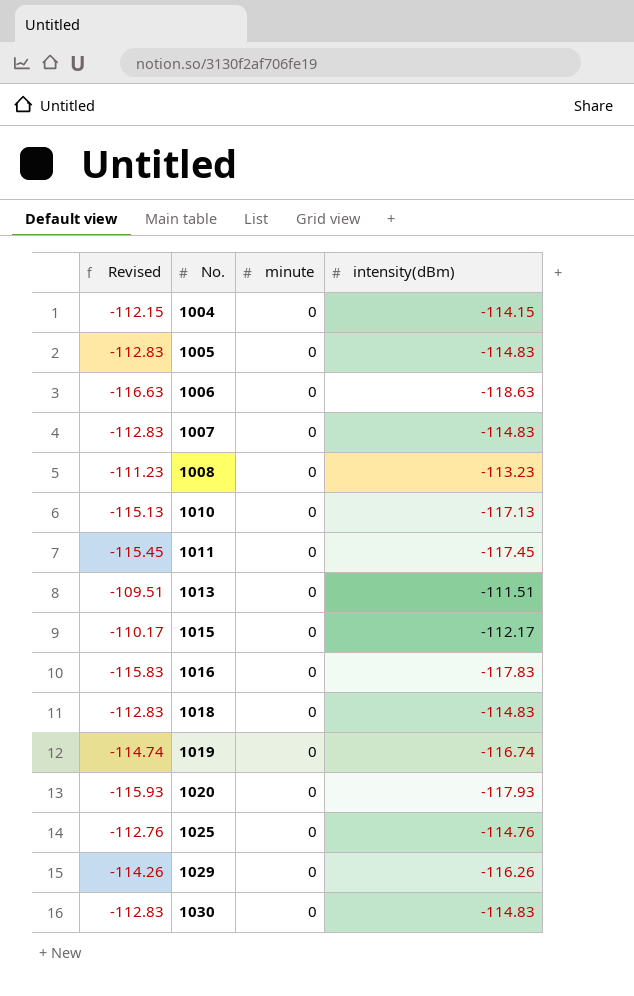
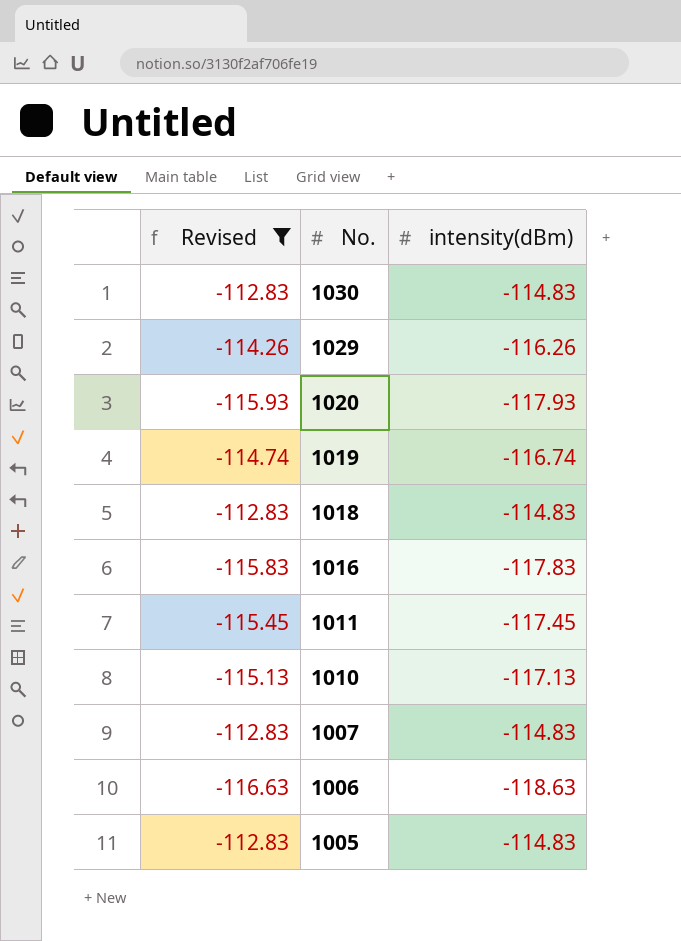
filter: none -> Revised <= -112.83
row order: No. ascending -> No. descending
column minute | position: 3 -> none

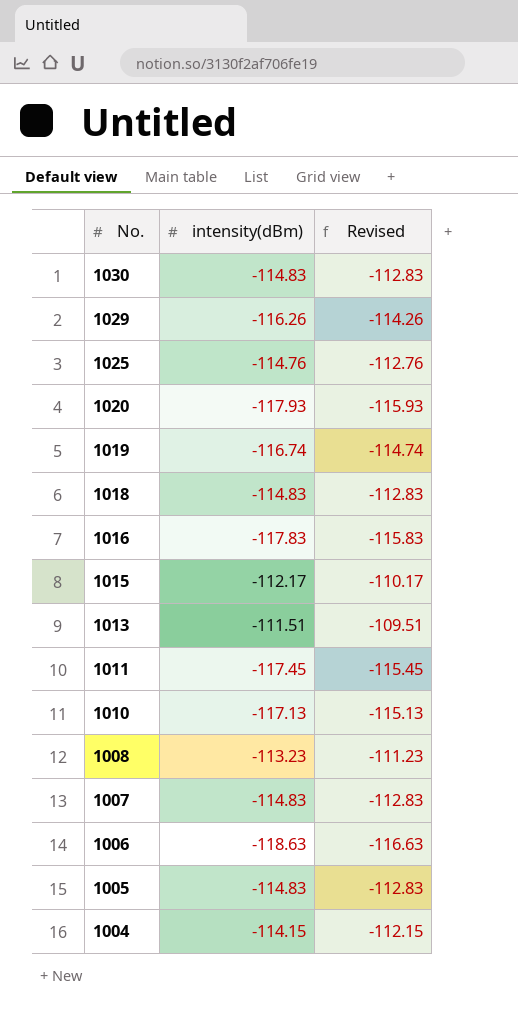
filter: Revised <= -112.83 -> none
column Revised | position: 1 -> 3

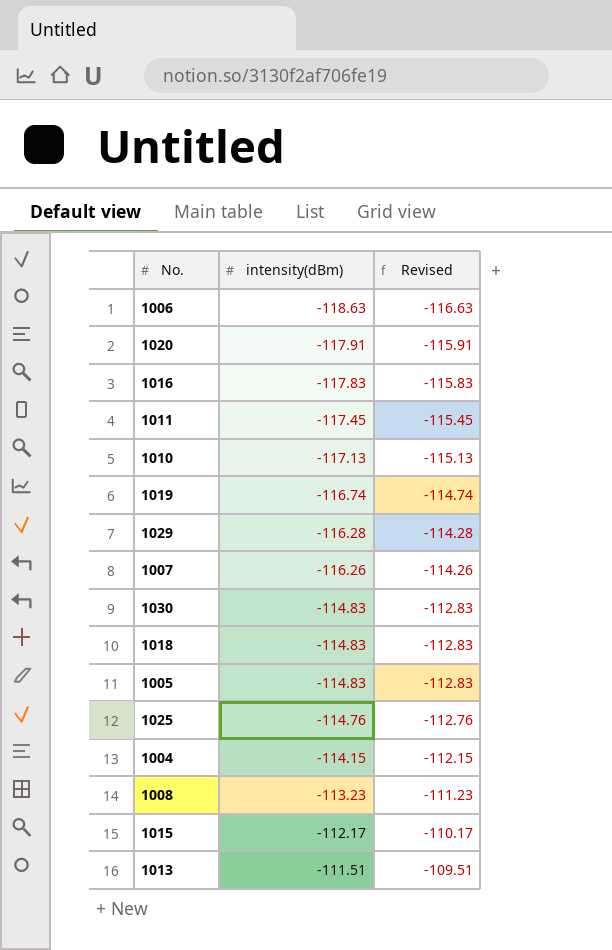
row order: No. descending -> intensity(dBm) ascending
1020 | intensity(dBm): -117.93 -> -117.91
1020 | Revised: -115.93 -> -115.91
1029 | intensity(dBm): -116.26 -> -116.28
1029 | Revised: -114.26 -> -114.28
1007 | intensity(dBm): -114.83 -> -116.26
1007 | Revised: -112.83 -> -114.26

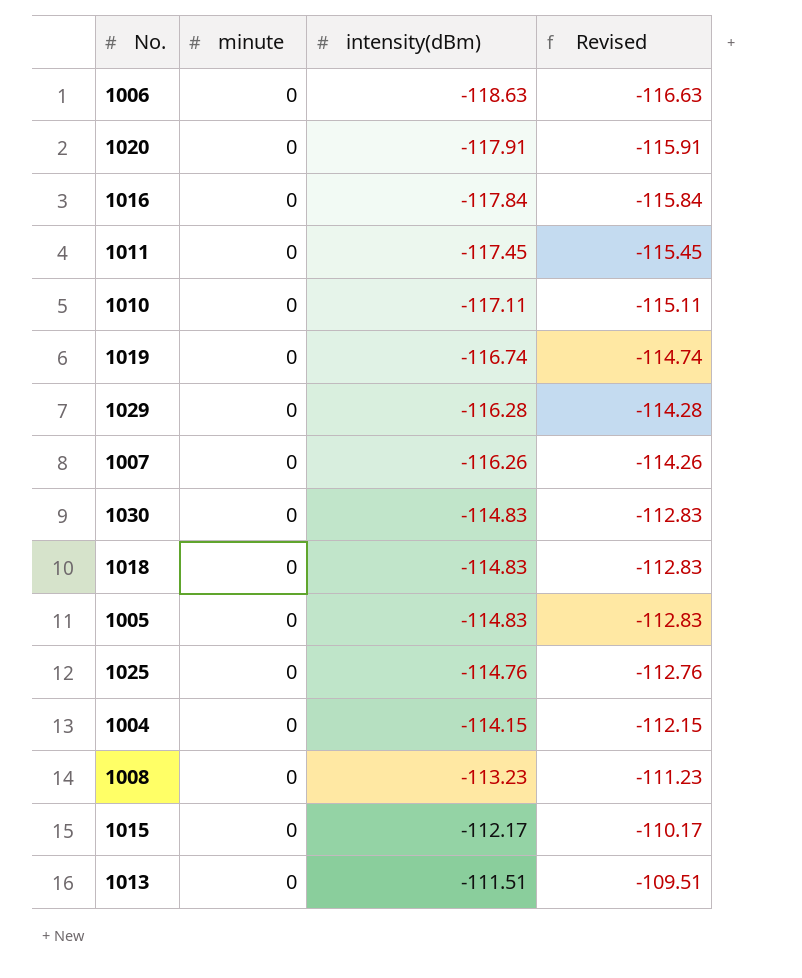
column minute | position: none -> 2
1016 | intensity(dBm): -117.83 -> -117.84
1016 | Revised: -115.83 -> -115.84
1010 | intensity(dBm): -117.13 -> -117.11
1010 | Revised: -115.13 -> -115.11

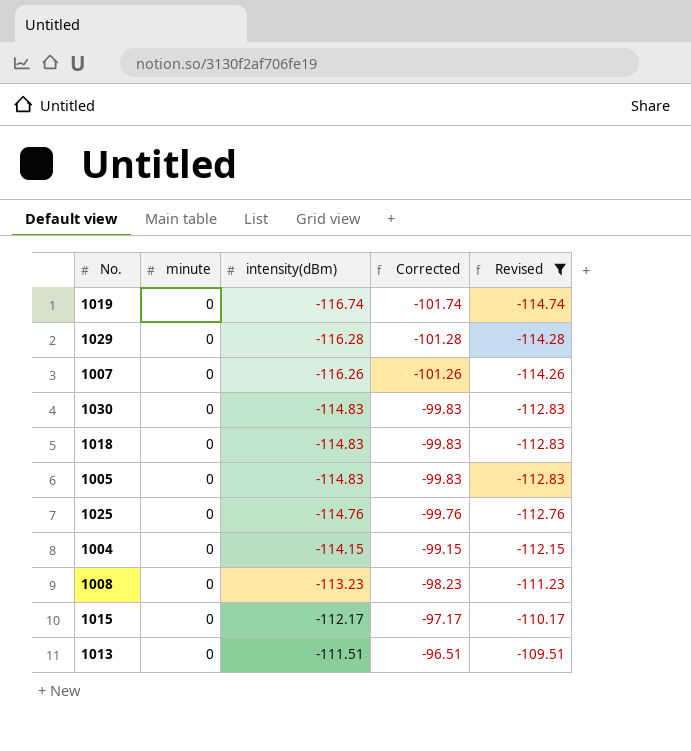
filter: none -> Revised >= -114.74
column Corrected | formula: none -> [intensity(dBm)] + 15

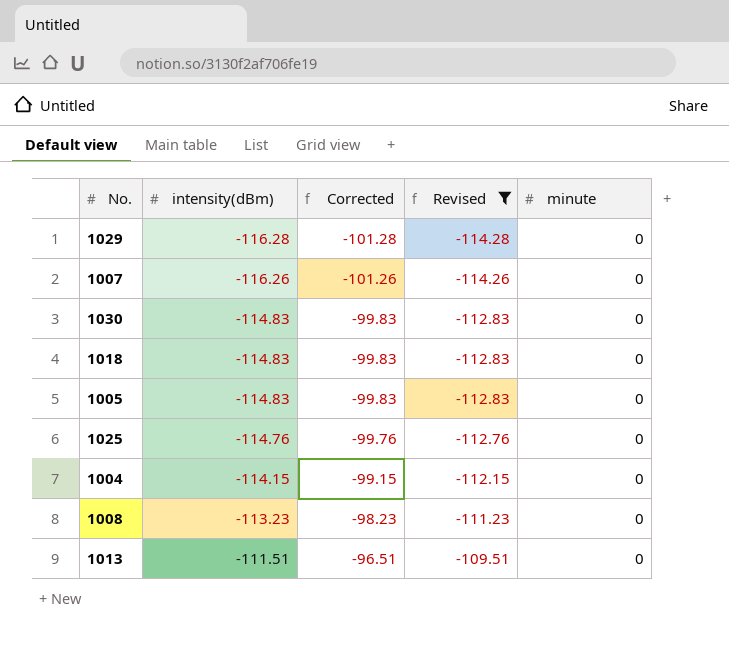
column minute | position: 2 -> 5
row 1019: 0 | -116.74 | -101.74 | -114.74 -> none
row 1015: 0 | -112.17 | -97.17 | -110.17 -> none

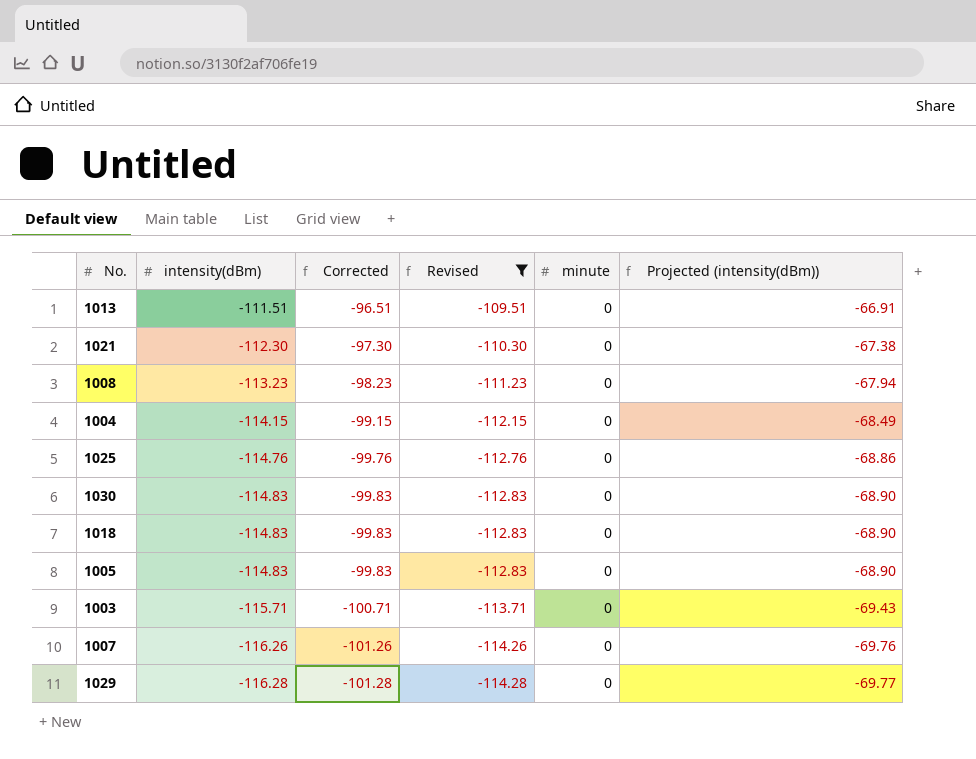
row order: intensity(dBm) ascending -> intensity(dBm) descending
column Projected (intensity(dBm)) | formula: none -> [intensity(dBm)] * 0.6
row 1021: none -> -112.30 | -97.30 | -110.30 | 0 | -67.38
row 1003: none -> -115.71 | -100.71 | -113.71 | 0 | -69.43

